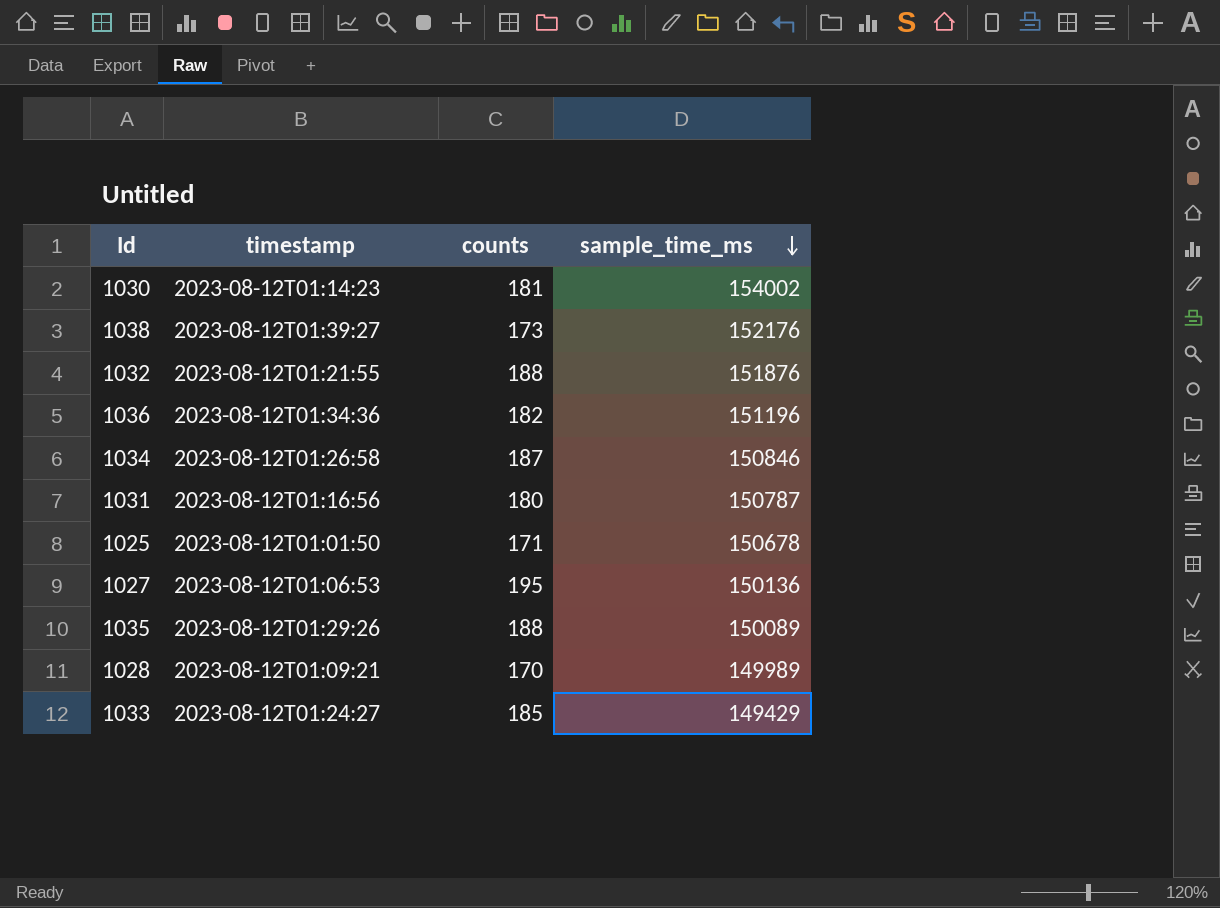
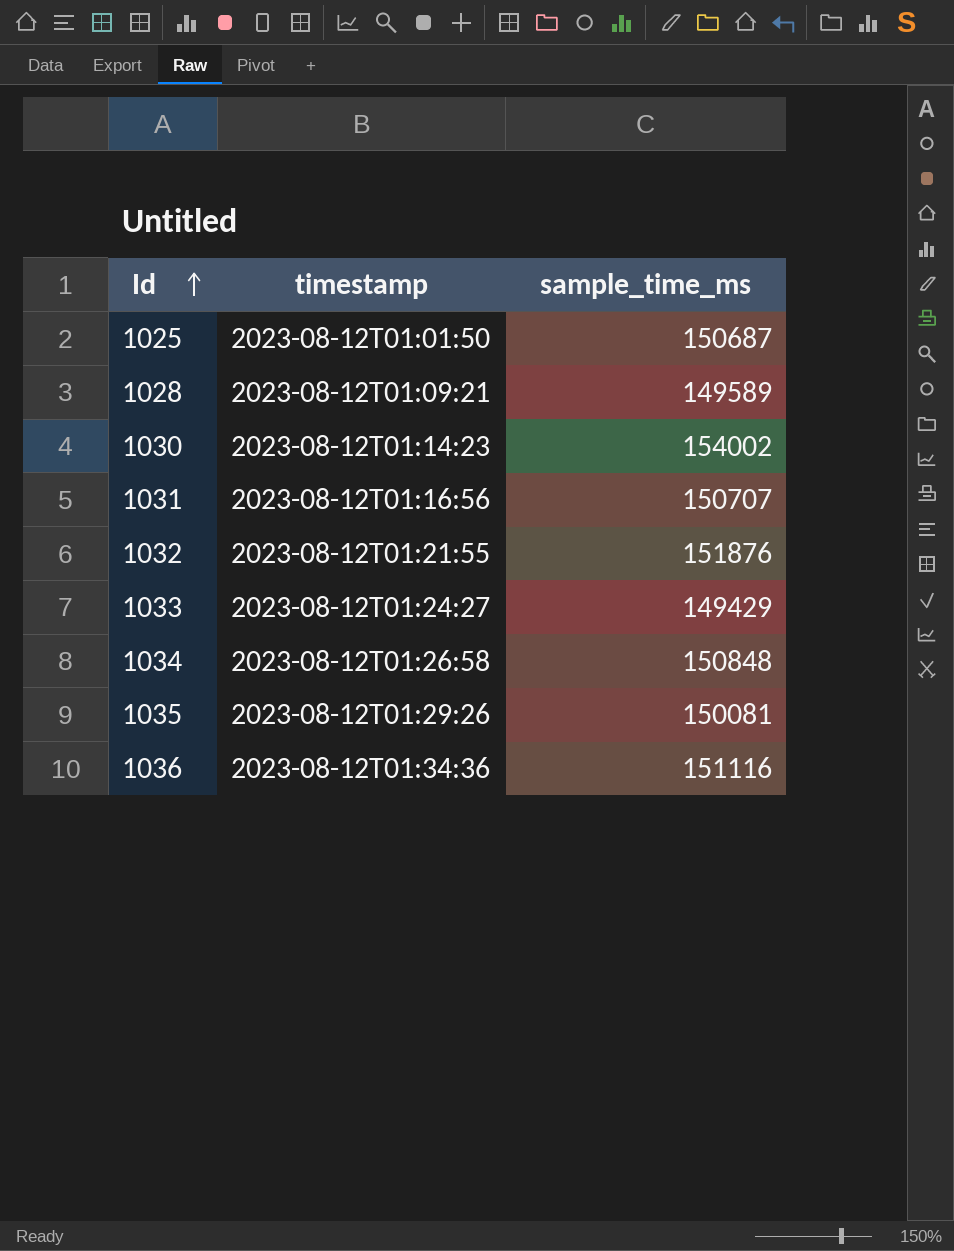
row order: sample_time_ms descending -> Id ascending
column counts | position: 3 -> none
row 1038: 2023-08-12T01:39:27 | 173 | 152176 -> none
row 1027: 2023-08-12T01:06:53 | 195 | 150136 -> none
1025 | sample_time_ms: 150678 -> 150687
1028 | sample_time_ms: 149989 -> 149589
1031 | sample_time_ms: 150787 -> 150707
1034 | sample_time_ms: 150846 -> 150848
1035 | sample_time_ms: 150089 -> 150081
1036 | sample_time_ms: 151196 -> 151116

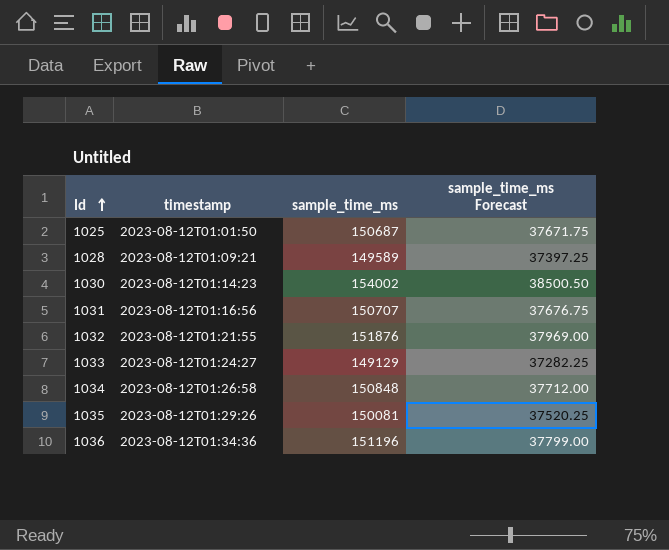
column sample_time_ms Forecast | formula: none -> [sample_time_ms] * 0.25
1033 | sample_time_ms: 149429 -> 149129
1036 | sample_time_ms: 151116 -> 151196

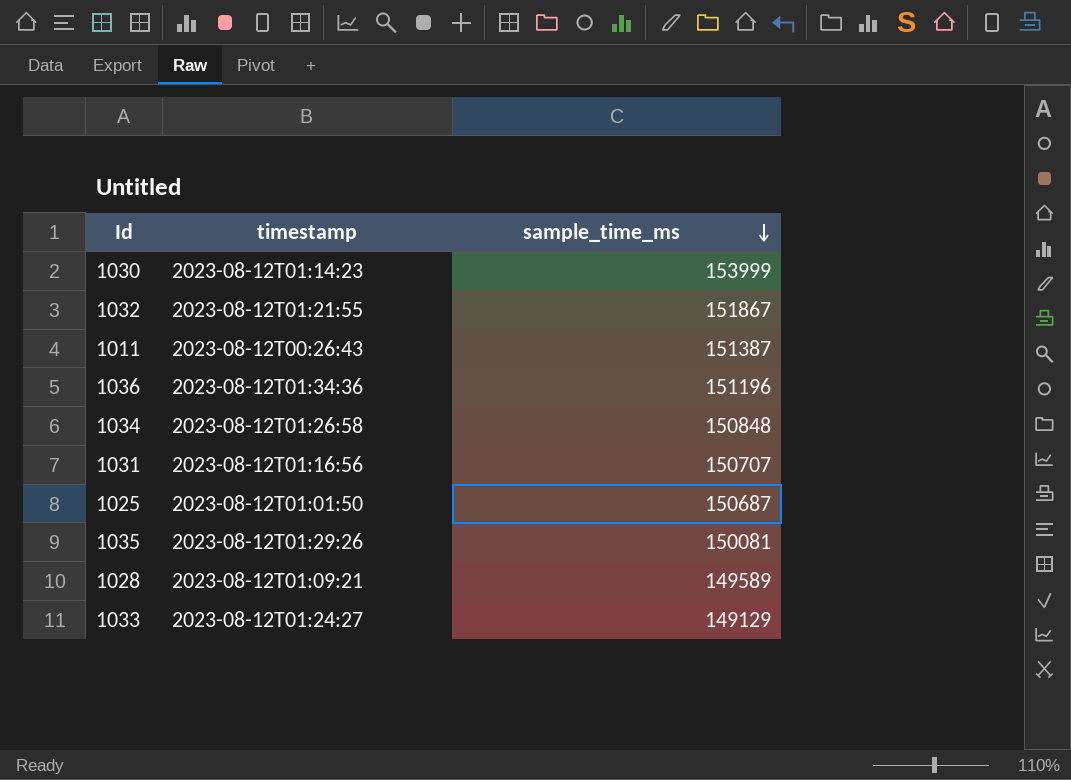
row order: Id ascending -> sample_time_ms descending
column sample_time_ms Forecast | formula: [sample_time_ms] * 0.25 -> none
1030 | sample_time_ms: 154002 -> 153999
1032 | sample_time_ms: 151876 -> 151867
row 1011: none -> 2023-08-12T00:26:43 | 151387

